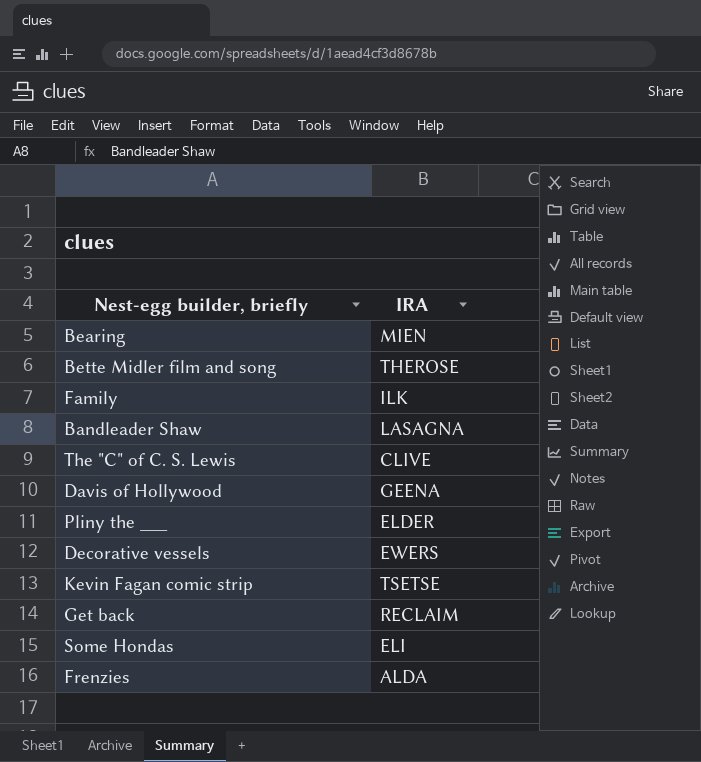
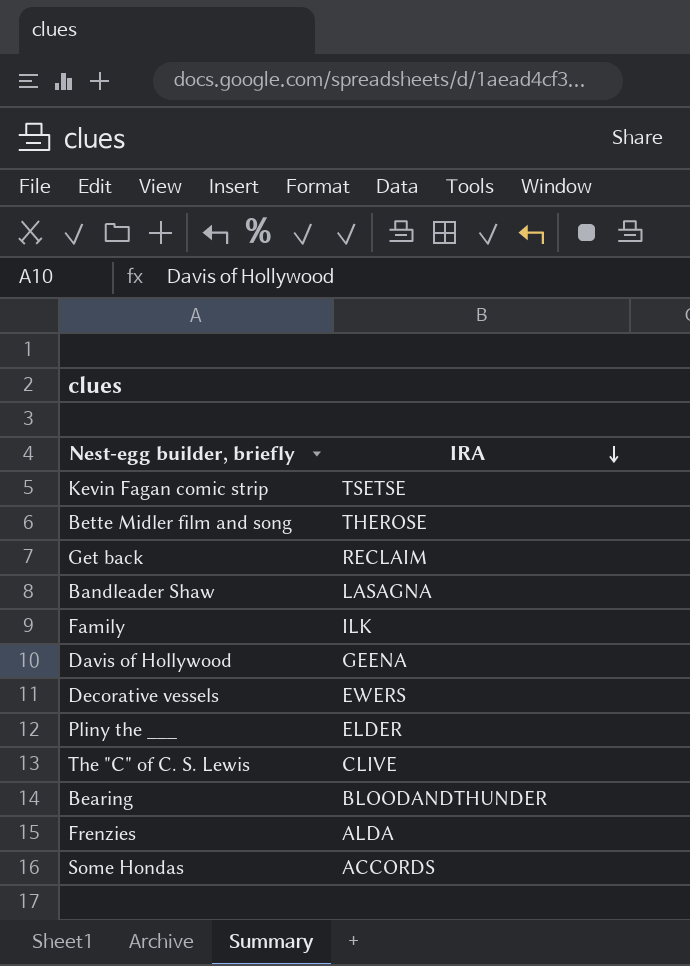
row order: none -> IRA descending
Bearing | IRA: MIEN -> BLOODANDTHUNDER
Some Hondas | IRA: ELI -> ACCORDS

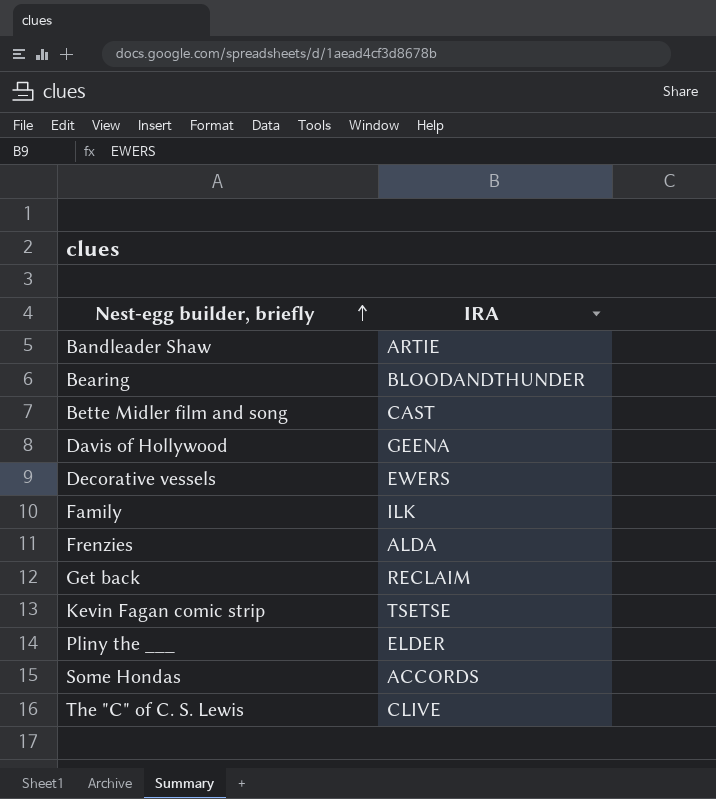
row order: IRA descending -> Nest-egg builder, briefly ascending
Bandleader Shaw | IRA: LASAGNA -> ARTIE
Bette Midler film and song | IRA: THEROSE -> CAST

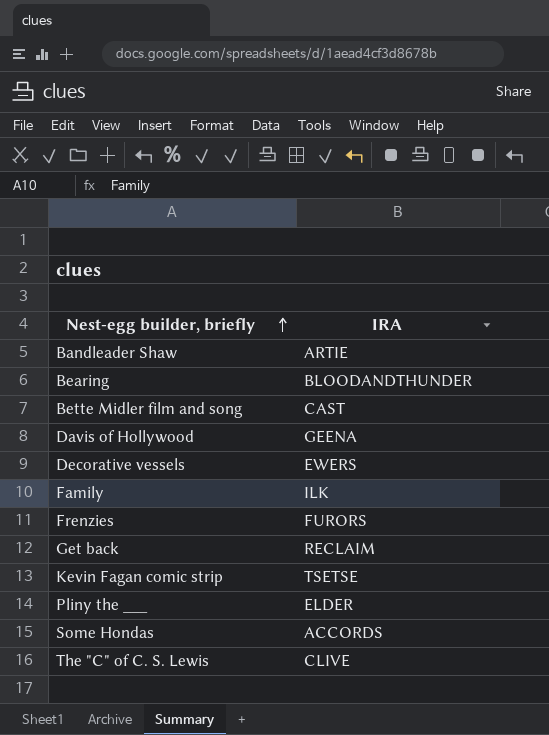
Frenzies | IRA: ALDA -> FURORS

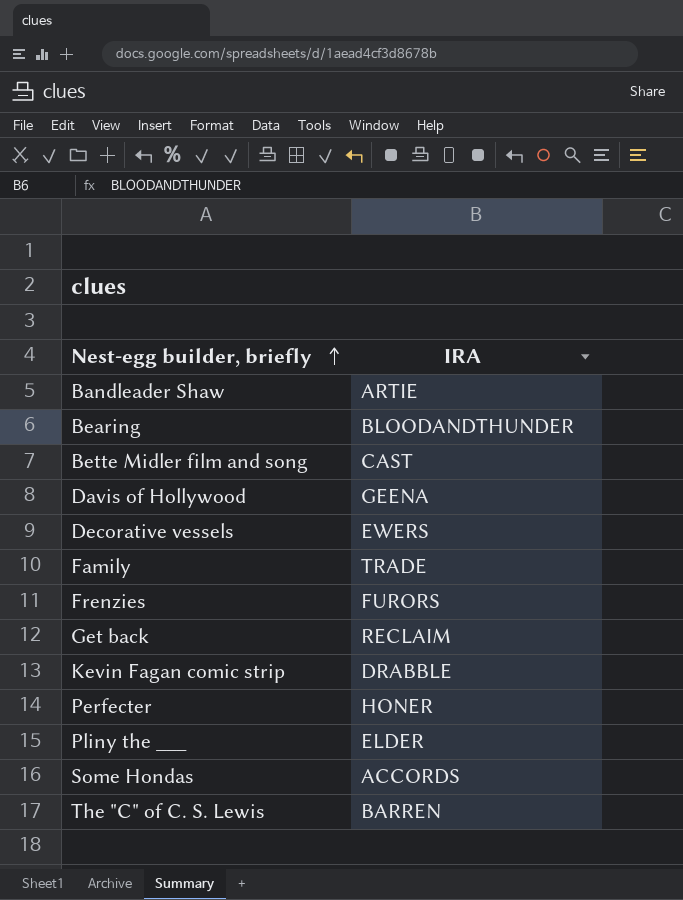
Family | IRA: ILK -> TRADE
Kevin Fagan comic strip | IRA: TSETSE -> DRABBLE
row Perfecter: none -> HONER
The "C" of C. S. Lewis | IRA: CLIVE -> BARREN

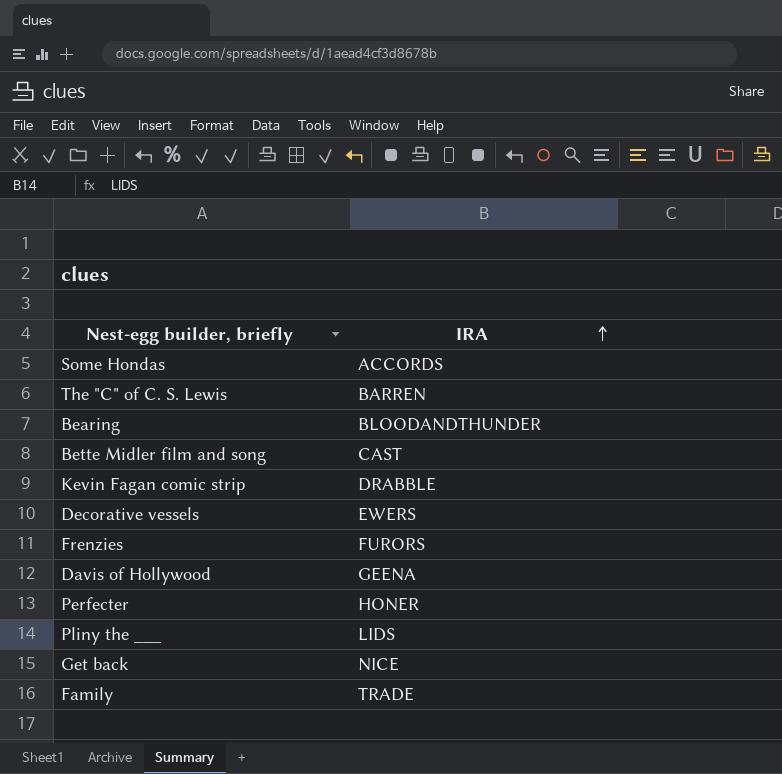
row order: Nest-egg builder, briefly ascending -> IRA ascending
row Bandleader Shaw: ARTIE -> none
Pliny the ___ | IRA: ELDER -> LIDS
Get back | IRA: RECLAIM -> NICE

